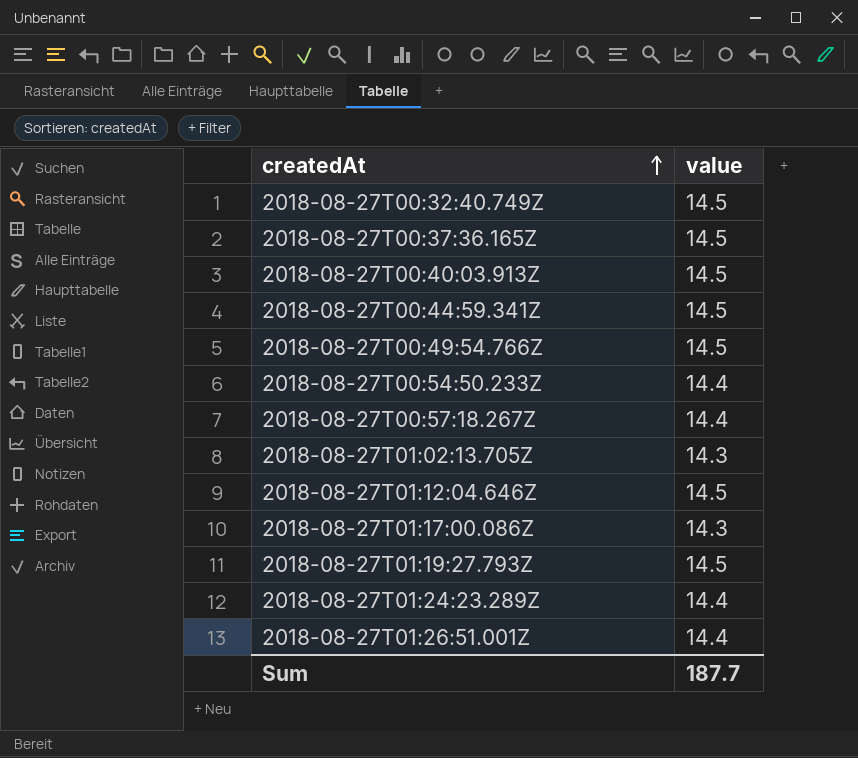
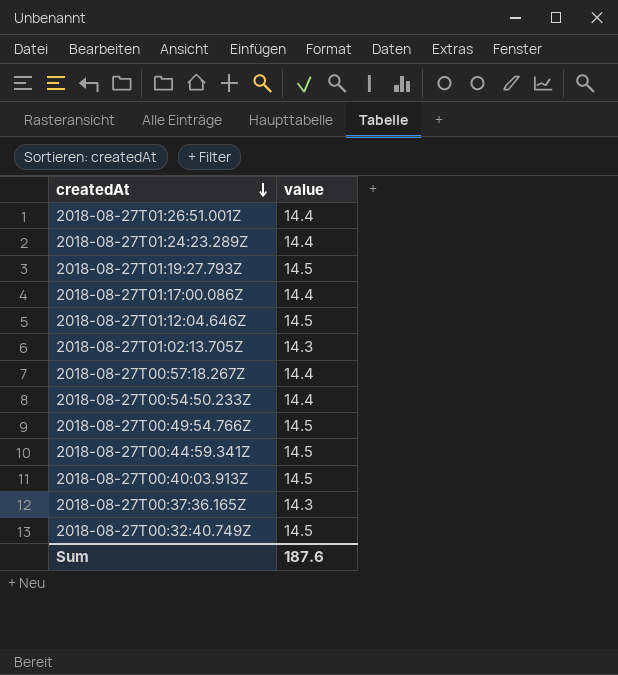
row order: createdAt ascending -> createdAt descending
2018-08-27T01:17:00.086Z | value: 14.3 -> 14.4
2018-08-27T00:37:36.165Z | value: 14.5 -> 14.3
Sum | value: 187.7 -> 187.6

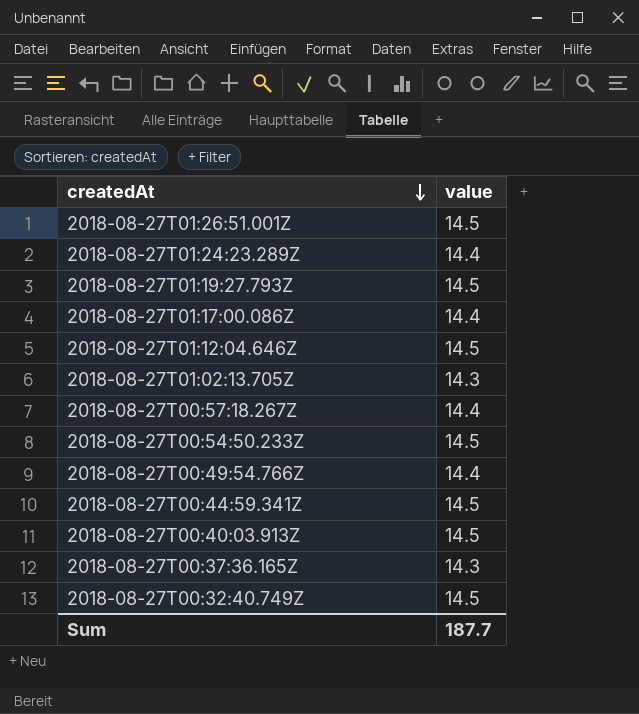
2018-08-27T01:26:51.001Z | value: 14.4 -> 14.5
2018-08-27T00:54:50.233Z | value: 14.4 -> 14.5
2018-08-27T00:49:54.766Z | value: 14.5 -> 14.4
Sum | value: 187.6 -> 187.7

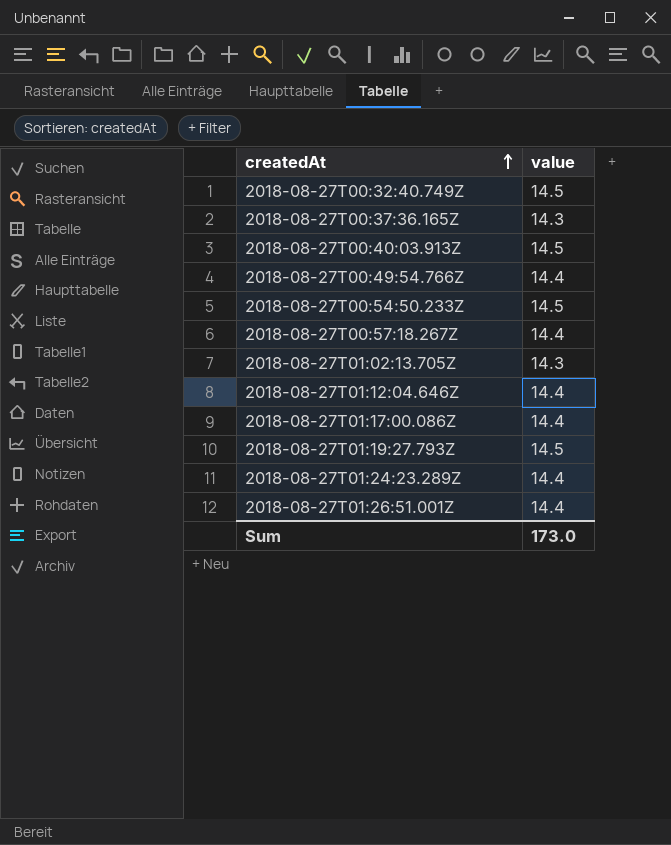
row order: createdAt descending -> createdAt ascending
row 2018-08-27T00:44:59.341Z: 14.5 -> none
2018-08-27T01:12:04.646Z | value: 14.5 -> 14.4
2018-08-27T01:26:51.001Z | value: 14.5 -> 14.4
Sum | value: 187.7 -> 173.0

